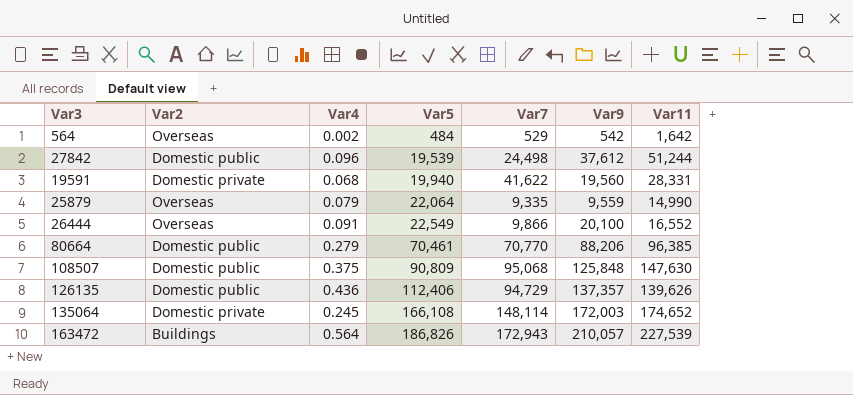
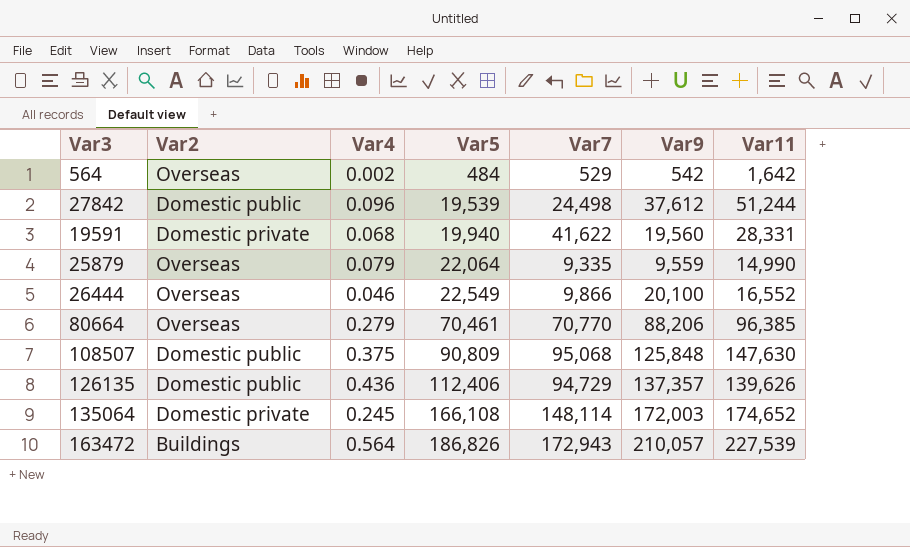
26444 | Var4: 0.091 -> 0.046
80664 | Var2: Domestic public -> Overseas

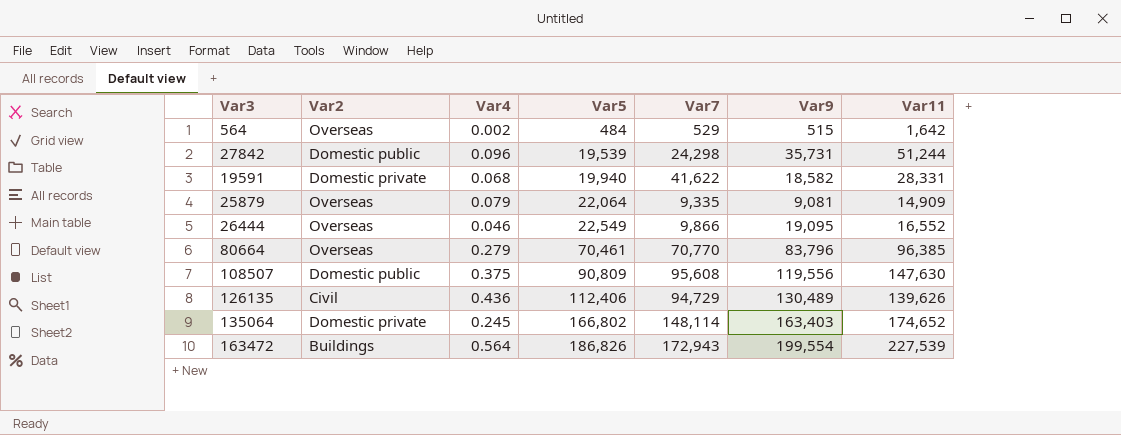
564 | Var9: 542 -> 515
27842 | Var7: 24,498 -> 24,298
27842 | Var9: 37,612 -> 35,731
19591 | Var9: 19,560 -> 18,582
25879 | Var9: 9,559 -> 9,081
25879 | Var11: 14,990 -> 14,909
26444 | Var9: 20,100 -> 19,095
80664 | Var9: 88,206 -> 83,796
108507 | Var7: 95,068 -> 95,608
108507 | Var9: 125,848 -> 119,556
126135 | Var2: Domestic public -> Civil
126135 | Var9: 137,357 -> 130,489
135064 | Var5: 166,108 -> 166,802
135064 | Var9: 172,003 -> 163,403
163472 | Var9: 210,057 -> 199,554

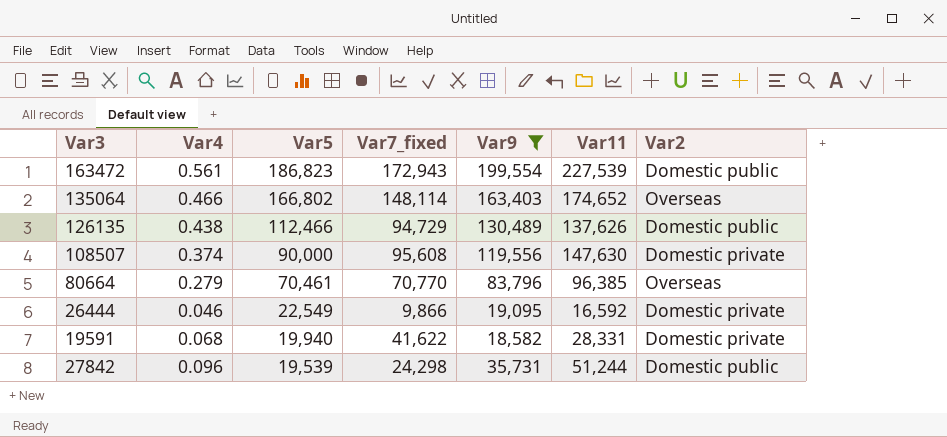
filter: none -> Var9 >= 18,582
row order: Var5 ascending -> Var5 descending
column name: Var7 -> Var7_fixed
column Var2 | position: 2 -> 7
163472 | Var4: 0.564 -> 0.561
163472 | Var5: 186,826 -> 186,823
163472 | Var2: Buildings -> Domestic public
135064 | Var4: 0.245 -> 0.466
135064 | Var2: Domestic private -> Overseas
126135 | Var4: 0.436 -> 0.438
126135 | Var5: 112,406 -> 112,466
126135 | Var11: 139,626 -> 137,626
126135 | Var2: Civil -> Domestic public
108507 | Var4: 0.375 -> 0.374
108507 | Var5: 90,809 -> 90,000
108507 | Var2: Domestic public -> Domestic private
26444 | Var11: 16,552 -> 16,592
26444 | Var2: Overseas -> Domestic private

